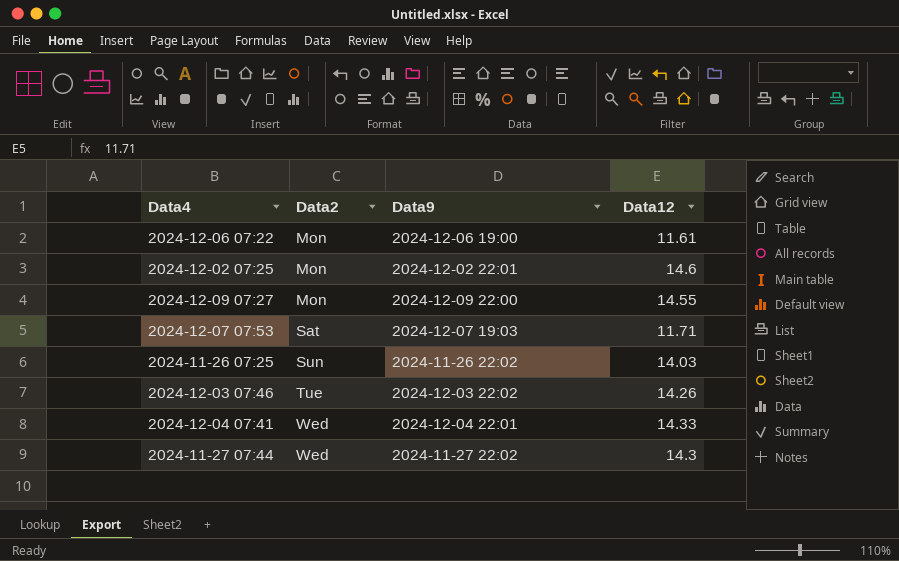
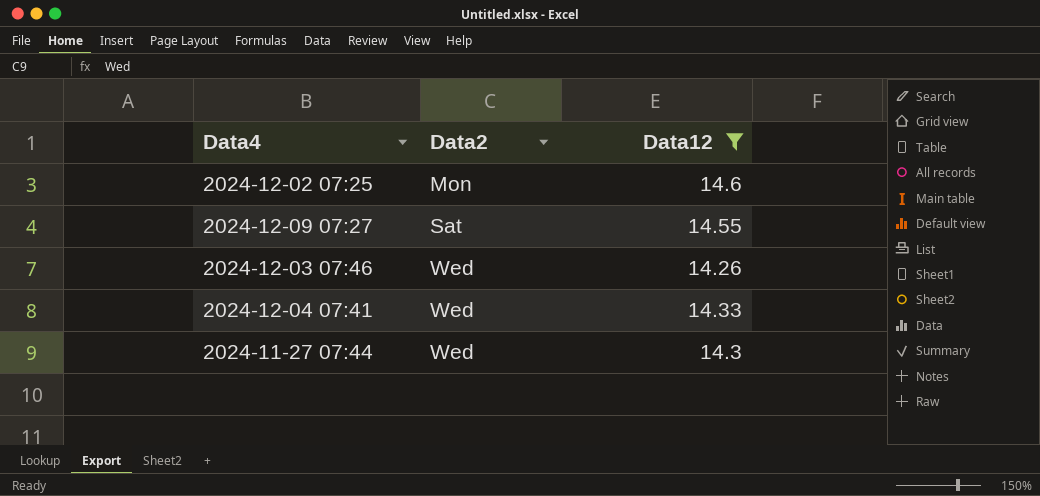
filter: none -> Data12 >= 14.26
column Data9 | position: 3 -> none
2024-12-09 07:27 | Data2: Mon -> Sat
2024-12-03 07:46 | Data2: Tue -> Wed

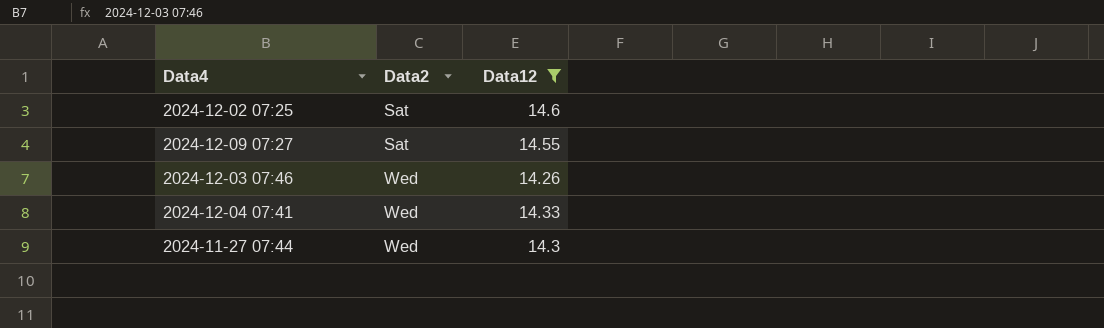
2024-12-02 07:25 | Data2: Mon -> Sat

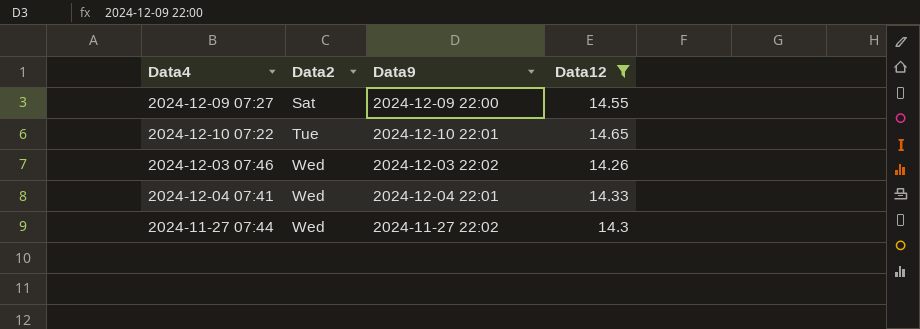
column Data9 | position: none -> 3
row 2024-12-02 07:25: Sat | 14.6 -> none
row 2024-12-10 07:22: none -> Tue | 2024-12-10 22:01 | 14.65

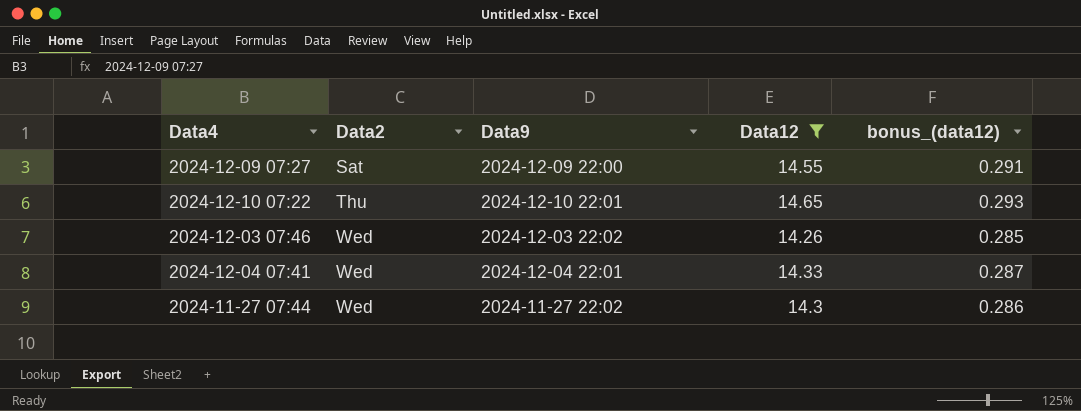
column bonus_(data12) | formula: none -> [Data12] * 0.02
2024-12-10 07:22 | Data2: Tue -> Thu

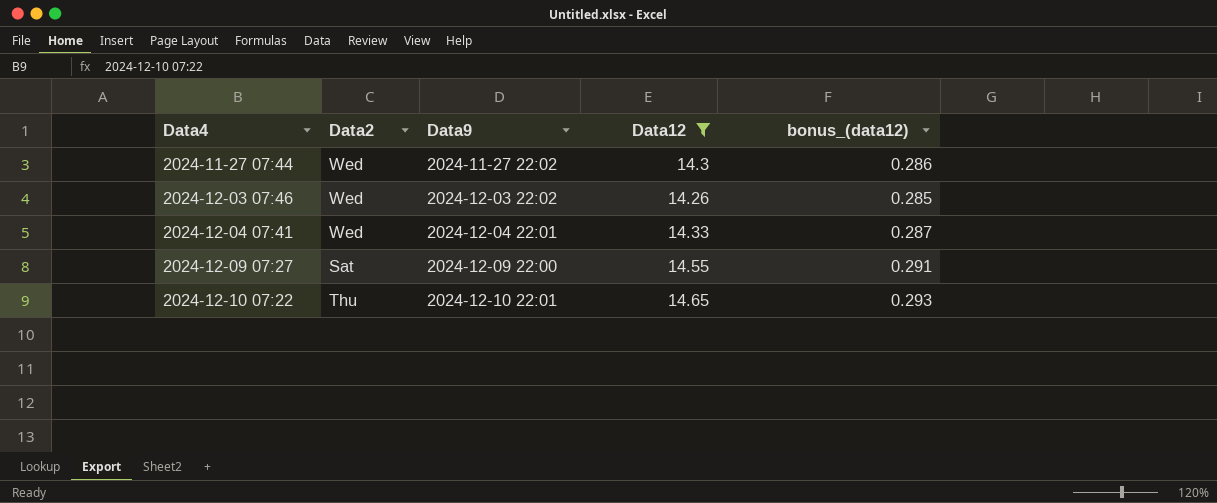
row order: Data2 ascending -> Data4 ascending

